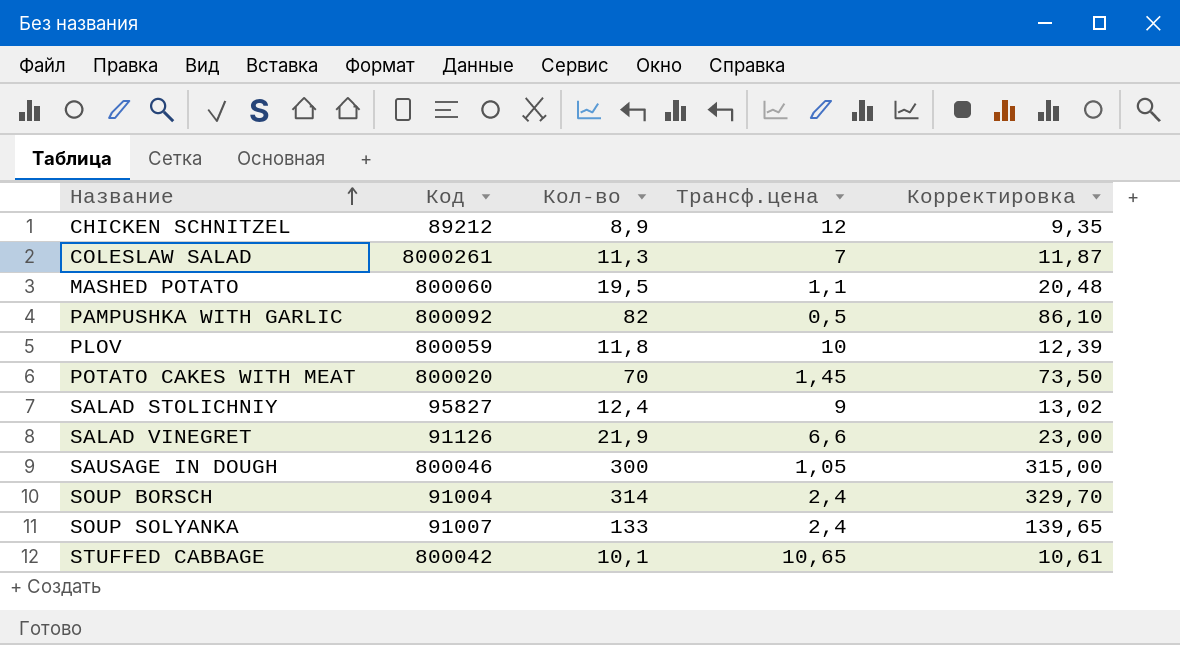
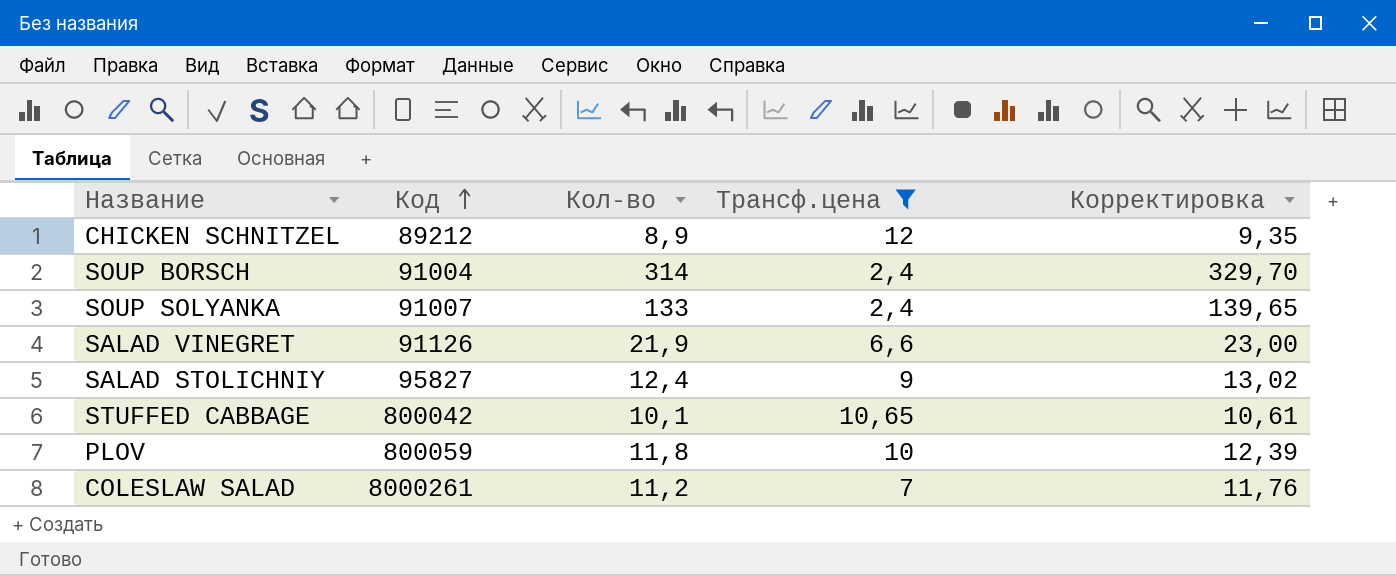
filter: none -> Трансф.цена >= 2,4
row order: Название ascending -> Код ascending
COLESLAW SALAD | Кол-во: 11,3 -> 11,2
COLESLAW SALAD | Корректировка: 11,87 -> 11,76

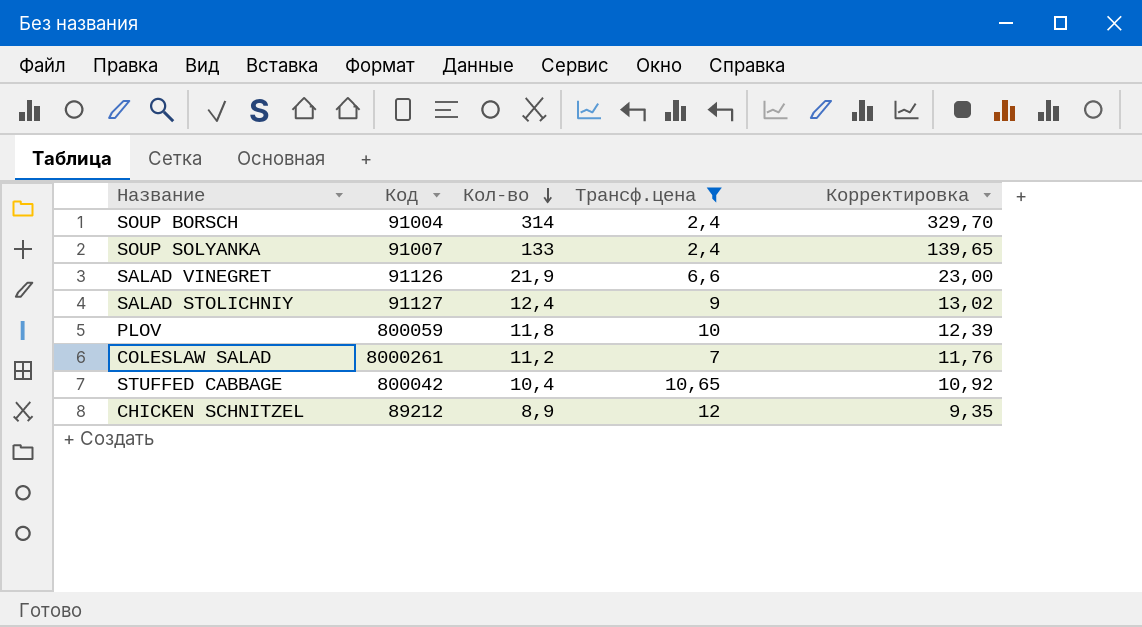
row order: Код ascending -> Кол-во descending
SALAD STOLICHNIY | Код: 95827 -> 91127
STUFFED CABBAGE | Кол-во: 10,1 -> 10,4
STUFFED CABBAGE | Корректировка: 10,61 -> 10,92

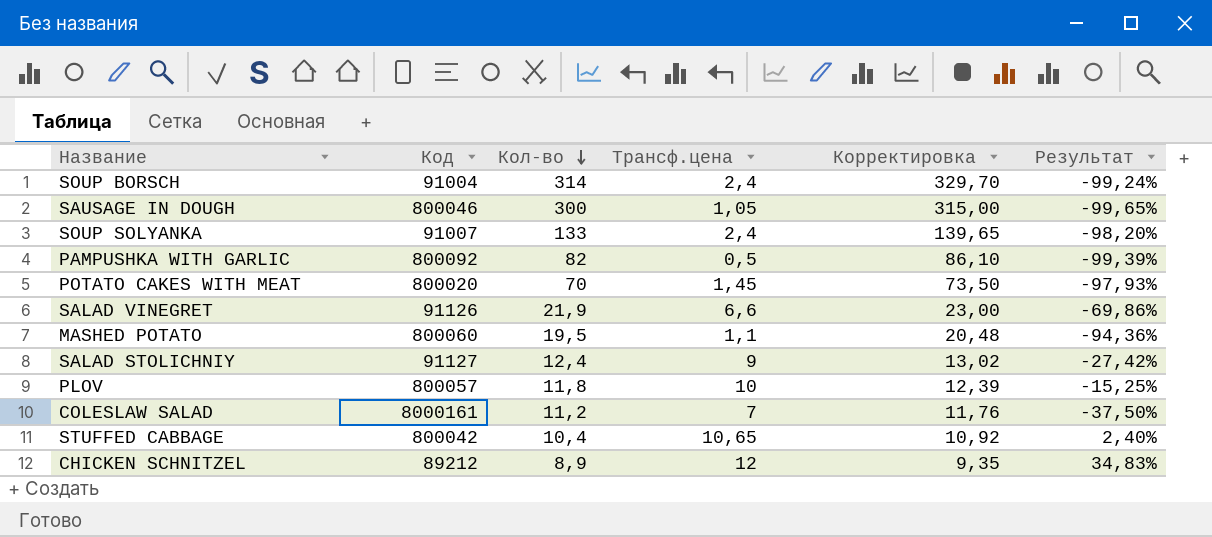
filter: Трансф.цена >= 2,4 -> none
column Результат | formula: none -> ([Трансф.цена] - [Кол-во]) / [Кол-во]
PLOV | Код: 800059 -> 800057
COLESLAW SALAD | Код: 8000261 -> 8000161

